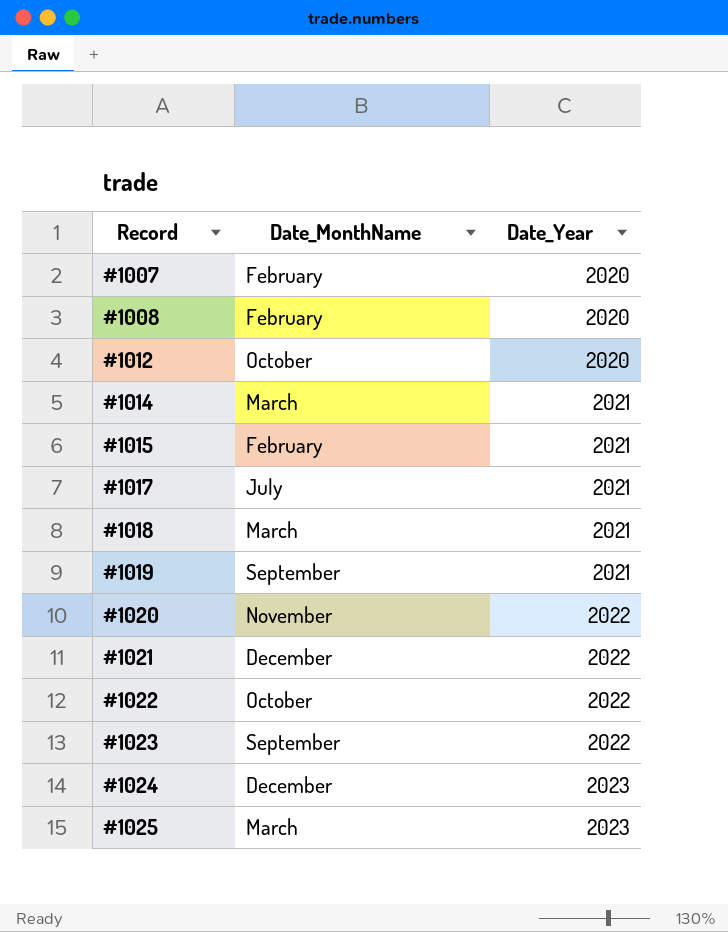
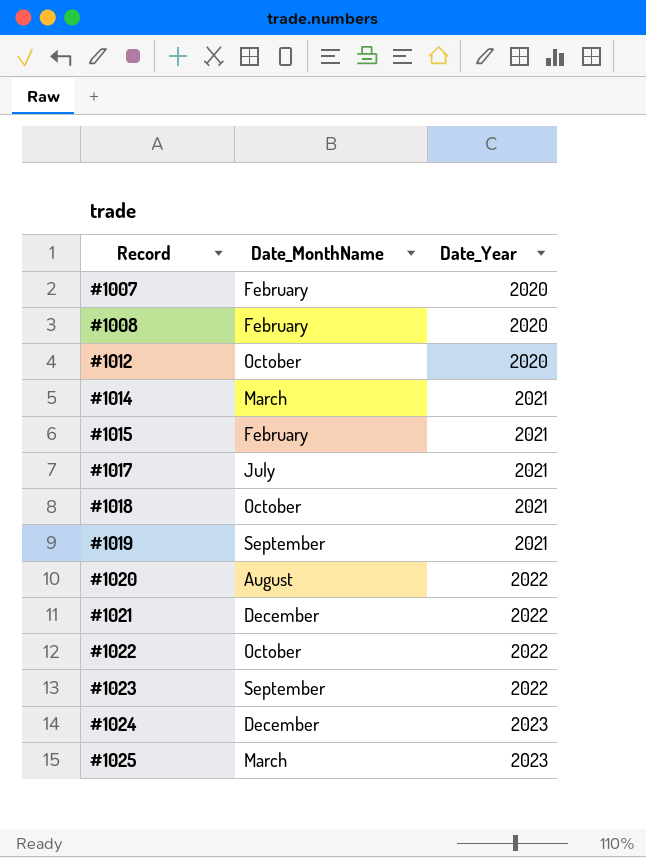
#1018 | Date_MonthName: March -> October
#1020 | Date_MonthName: November -> August

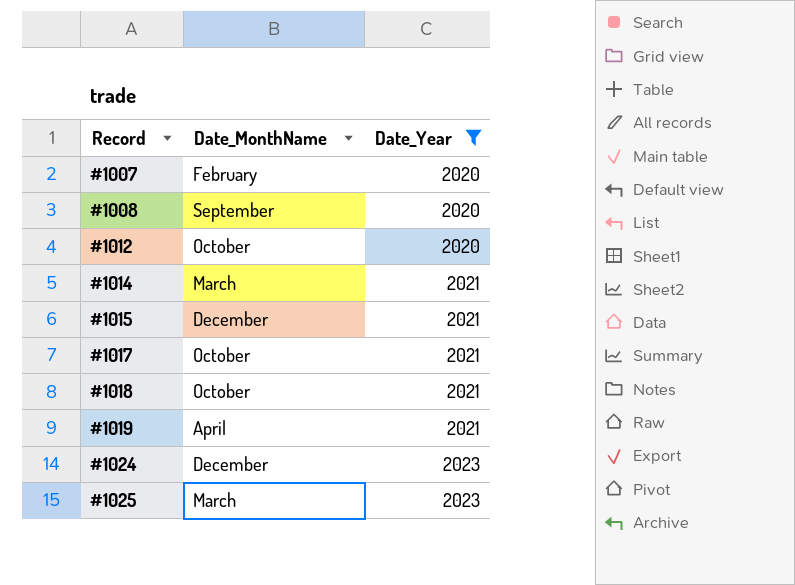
filter: none -> Date_Year != 2022
#1008 | Date_MonthName: February -> September
#1015 | Date_MonthName: February -> December
#1017 | Date_MonthName: July -> October
#1019 | Date_MonthName: September -> April

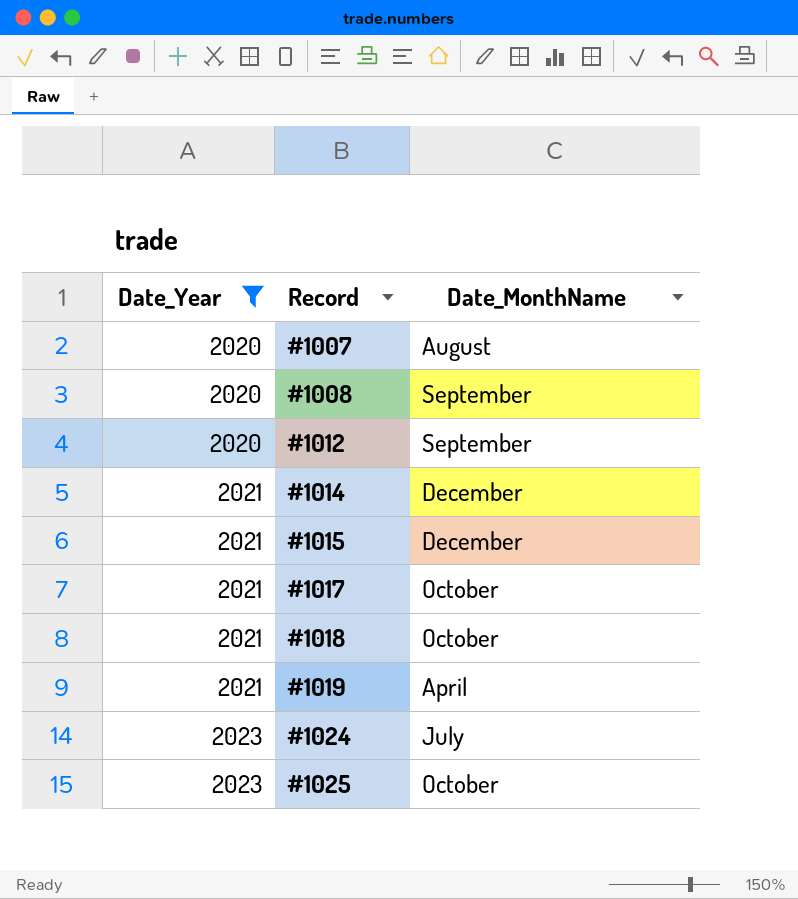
column Date_Year | position: 3 -> 1
#1007 | Date_MonthName: February -> August
#1012 | Date_MonthName: October -> September
#1014 | Date_MonthName: March -> December
#1024 | Date_MonthName: December -> July
#1025 | Date_MonthName: March -> October

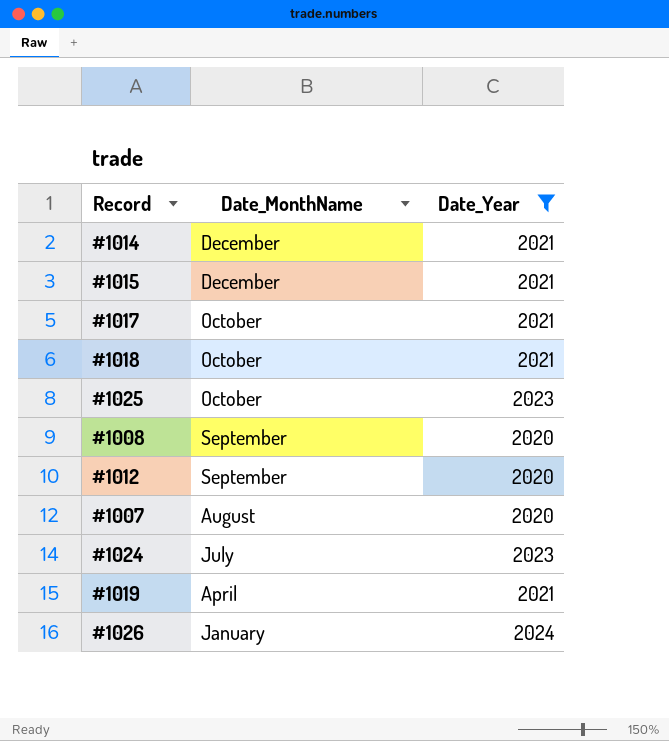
row order: Date_Year ascending -> Date_MonthName descending
column Date_Year | position: 1 -> 3
row #1026: none -> January | 2024

